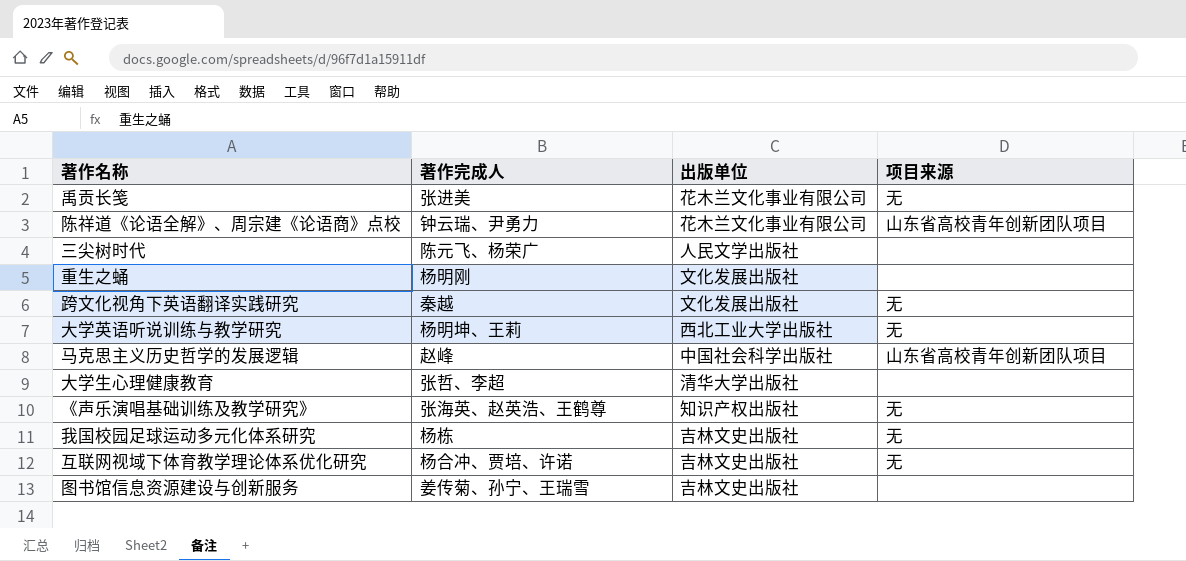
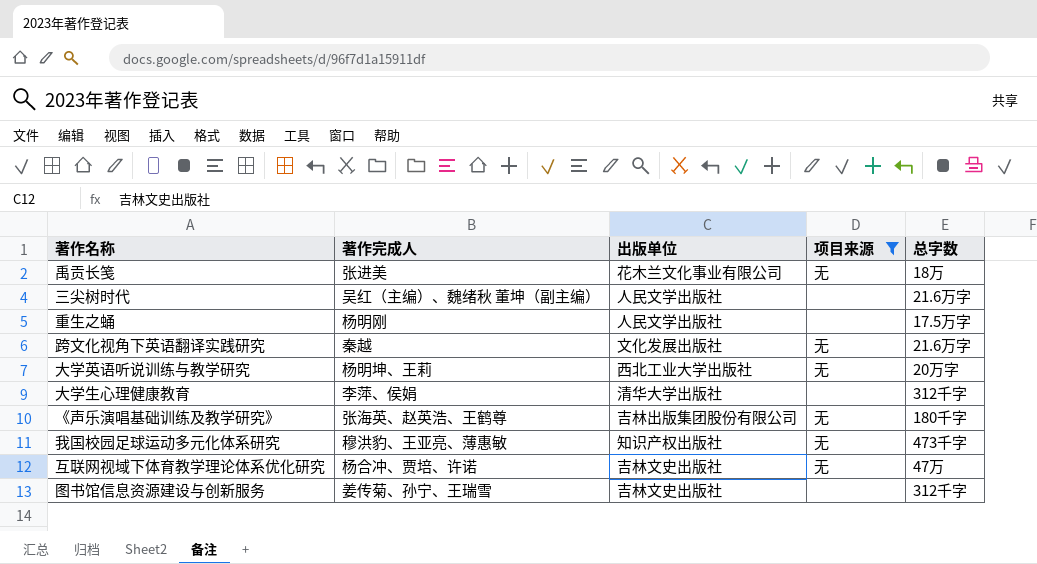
filter: none -> 项目来源 != 山东省高校青年创新团队项目
column 总字数 | position: none -> 5
三尖树时代 | 著作完成人: 陈元飞、杨荣广 -> 吴红（主编）、魏绪秋 董坤（副主编）
重生之蛹 | 出版单位: 文化发展出版社 -> 人民文学出版社
大学生心理健康教育 | 著作完成人: 张哲、李超 -> 李萍、侯娟
《声乐演唱基础训练及教学研究》 | 出版单位: 知识产权出版社 -> 吉林出版集团股份有限公司
我国校园足球运动多元化体系研究 | 著作完成人: 杨栋 -> 穆洪豹、王亚亮、薄惠敏
我国校园足球运动多元化体系研究 | 出版单位: 吉林文史出版社 -> 知识产权出版社

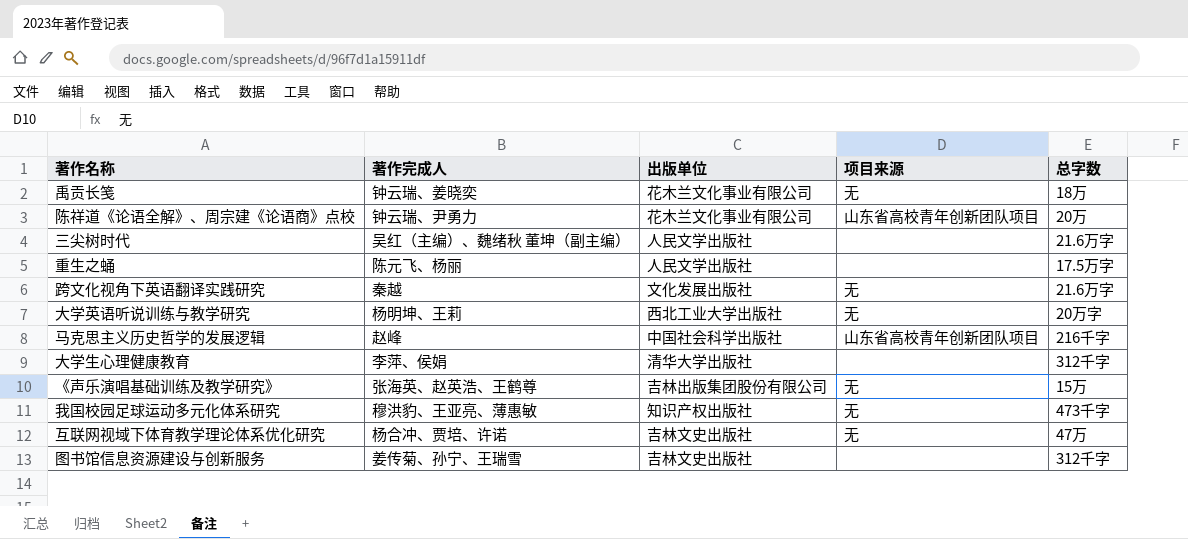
filter: 项目来源 != 山东省高校青年创新团队项目 -> none
禹贡长笺 | 著作完成人: 张进美 -> 钟云瑞、姜晓奕
重生之蛹 | 著作完成人: 杨明刚 -> 陈元飞、杨丽
《声乐演唱基础训练及教学研究》 | 总字数: 180千字 -> 15万

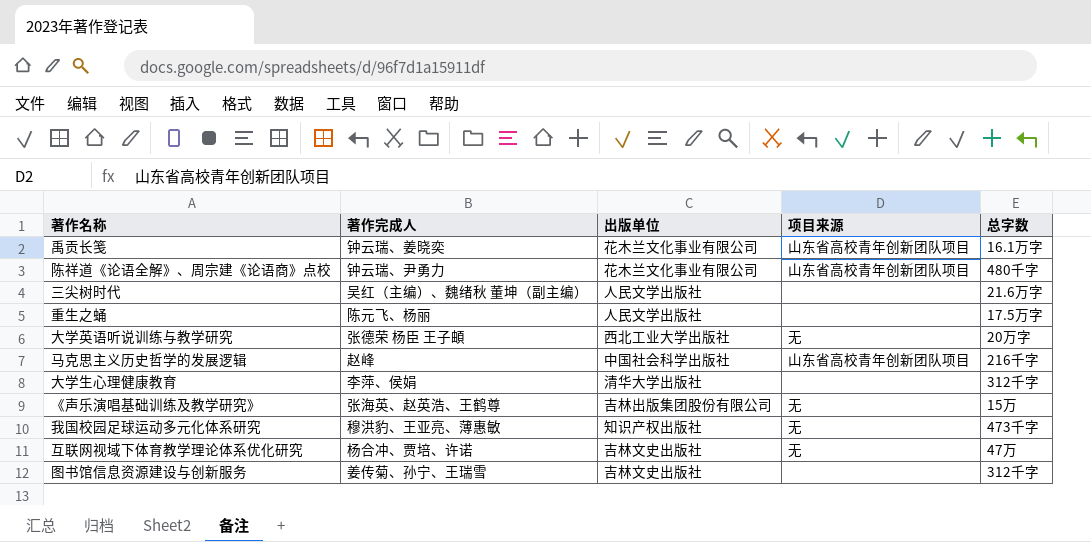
row 跨文化视角下英语翻译实践研究: 秦越 | 文化发展出版社 | 无 | 21.6万字 -> none
禹贡长笺 | 项目来源: 无 -> 山东省高校青年创新团队项目
禹贡长笺 | 总字数: 18万 -> 16.1万字
陈祥道《论语全解》、周宗建《论语商》点校 | 总字数: 20万 -> 480千字
大学英语听说训练与教学研究 | 著作完成人: 杨明坤、王莉 -> 张德荣 杨臣 王子頔

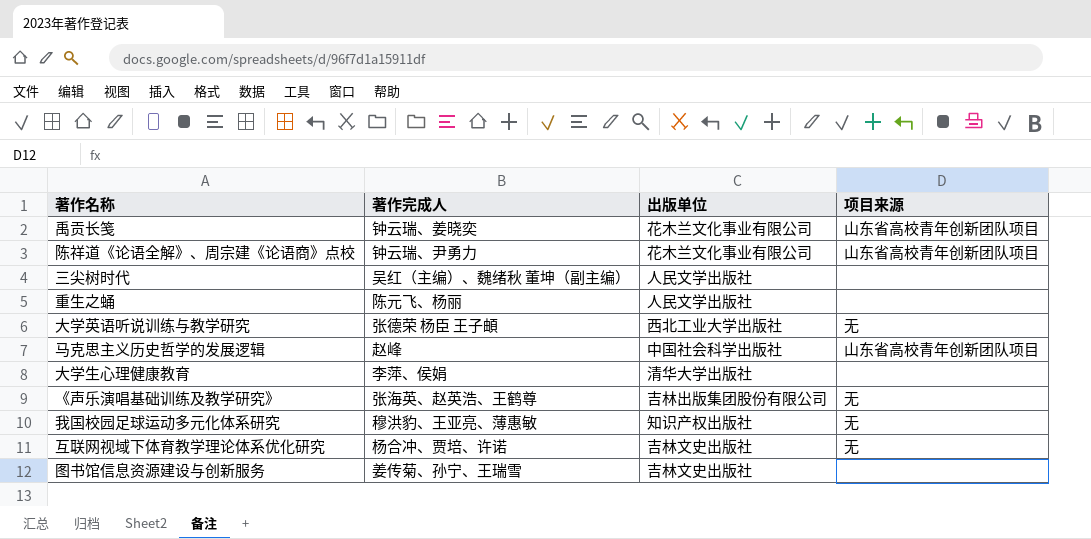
column 总字数 | position: 5 -> none

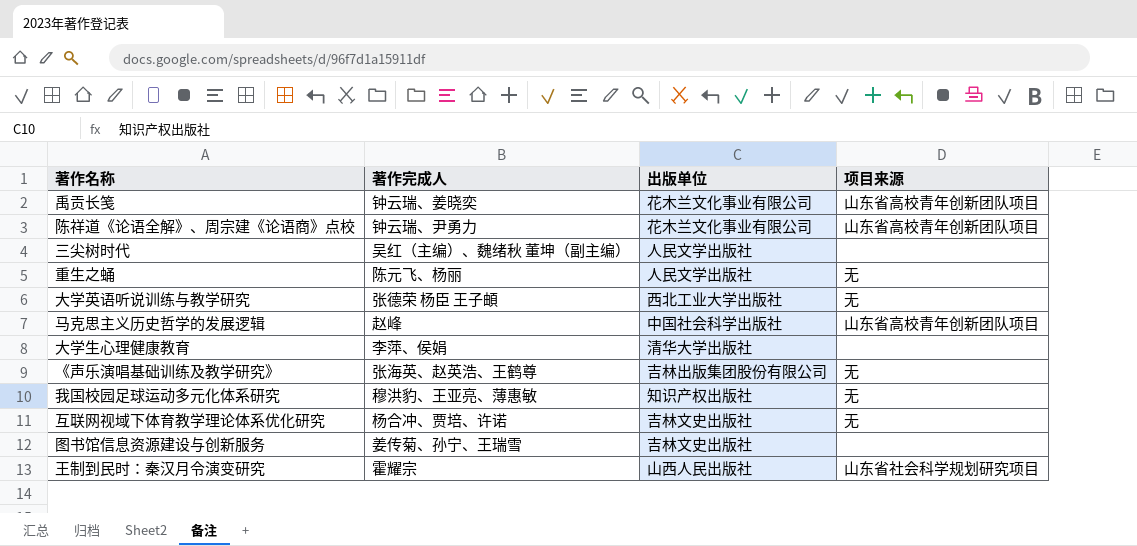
重生之蛹 | 项目来源: none -> 无
row 王制到民时：秦汉月令演变研究: none -> 霍耀宗 | 山西人民出版社 | 山东省社会科学规划研究项目

